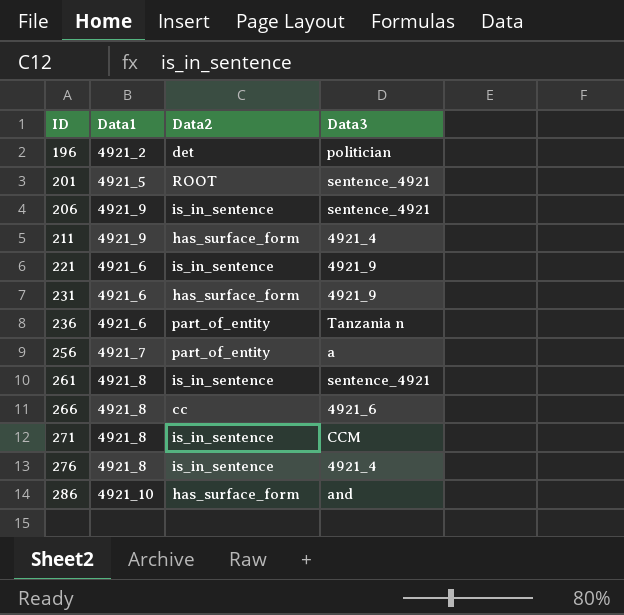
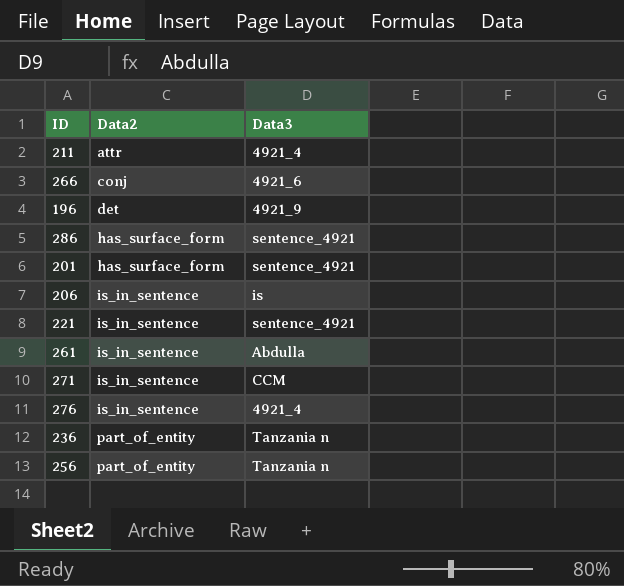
row order: ID ascending -> Data2 ascending
column Data1 | position: 2 -> none
row 231: 4921_6 | has_surface_form | 4921_9 -> none
211 | Data2: has_surface_form -> attr
266 | Data2: cc -> conj
196 | Data3: politician -> 4921_9
286 | Data3: and -> sentence_4921
201 | Data2: ROOT -> has_surface_form
206 | Data3: sentence_4921 -> is
221 | Data3: 4921_9 -> sentence_4921
261 | Data3: sentence_4921 -> Abdulla
256 | Data3: a -> Tanzania n

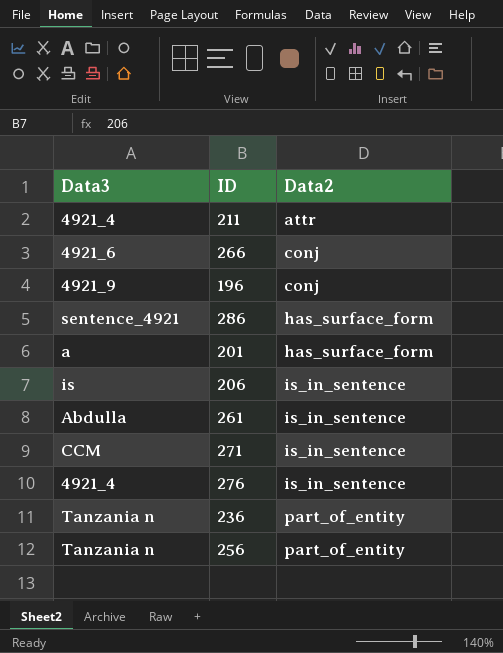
column Data3 | position: 3 -> 1
row 221: is_in_sentence | sentence_4921 -> none
196 | Data2: det -> conj
201 | Data3: sentence_4921 -> a

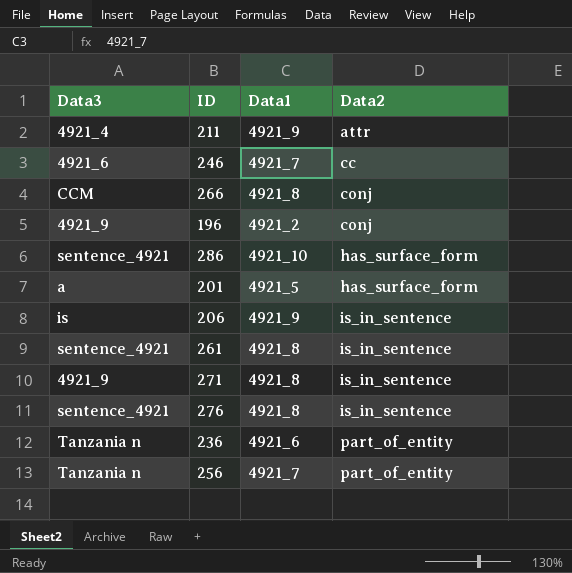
column Data1 | position: none -> 3
row 246: none -> 4921_6 | 4921_7 | cc
266 | Data3: 4921_6 -> CCM
261 | Data3: Abdulla -> sentence_4921
271 | Data3: CCM -> 4921_9
276 | Data3: 4921_4 -> sentence_4921

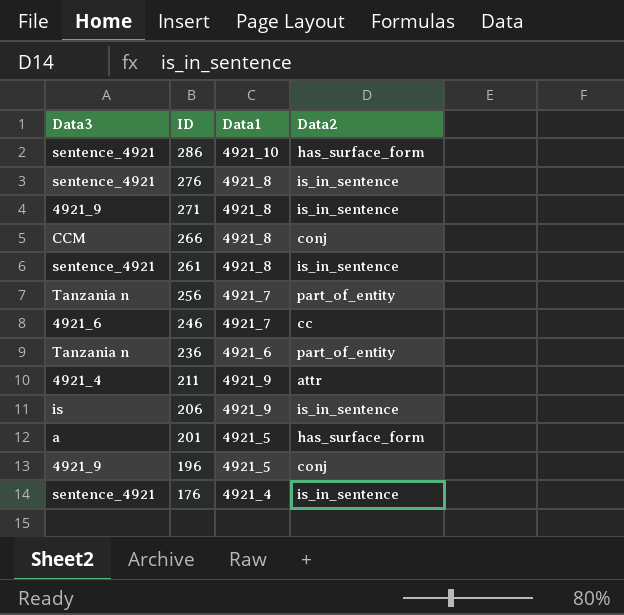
row order: Data2 ascending -> ID descending
196 | Data1: 4921_2 -> 4921_5
row 176: none -> sentence_4921 | 4921_4 | is_in_sentence

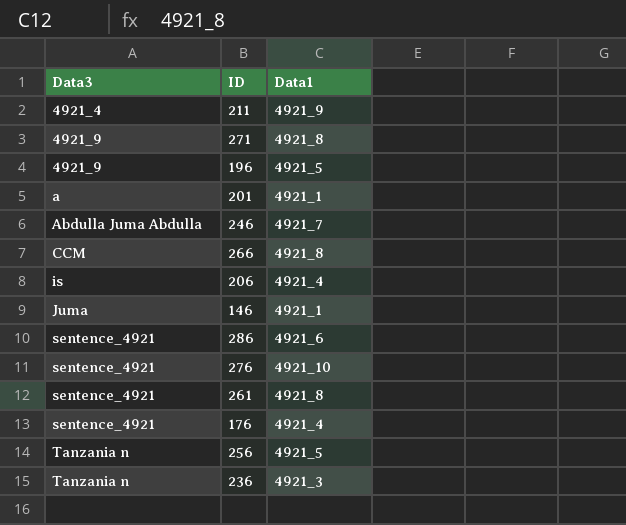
row order: ID descending -> Data3 ascending
column Data2 | position: 4 -> none
201 | Data1: 4921_5 -> 4921_1
246 | Data3: 4921_6 -> Abdulla Juma Abdulla
206 | Data1: 4921_9 -> 4921_4
row 146: none -> Juma | 4921_1
286 | Data1: 4921_10 -> 4921_6
276 | Data1: 4921_8 -> 4921_10
256 | Data1: 4921_7 -> 4921_5
236 | Data1: 4921_6 -> 4921_3

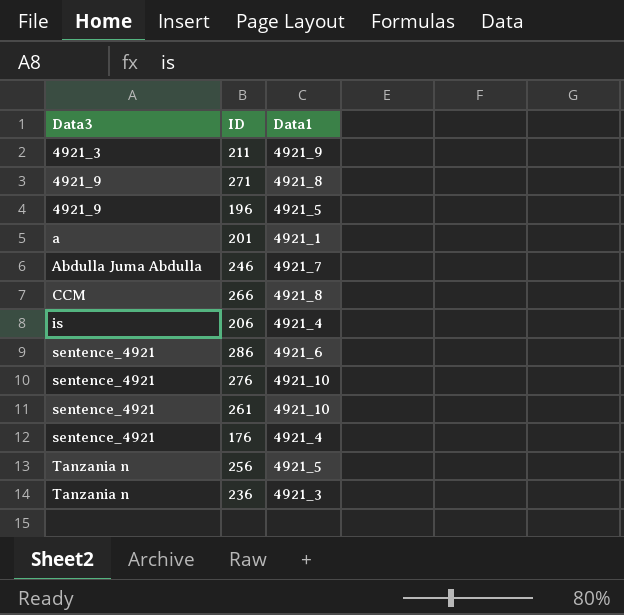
row 146: Juma | 4921_1 -> none
211 | Data3: 4921_4 -> 4921_3
261 | Data1: 4921_8 -> 4921_10

